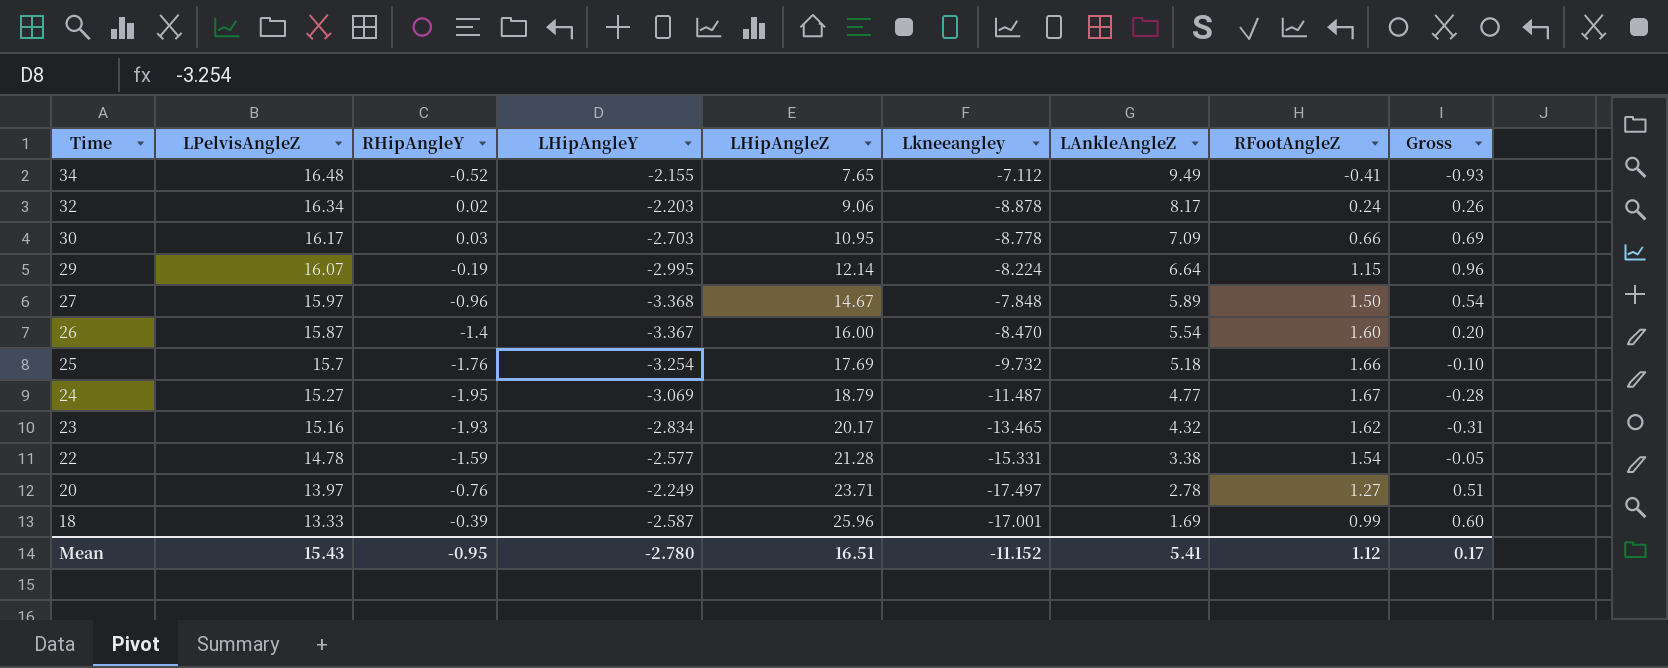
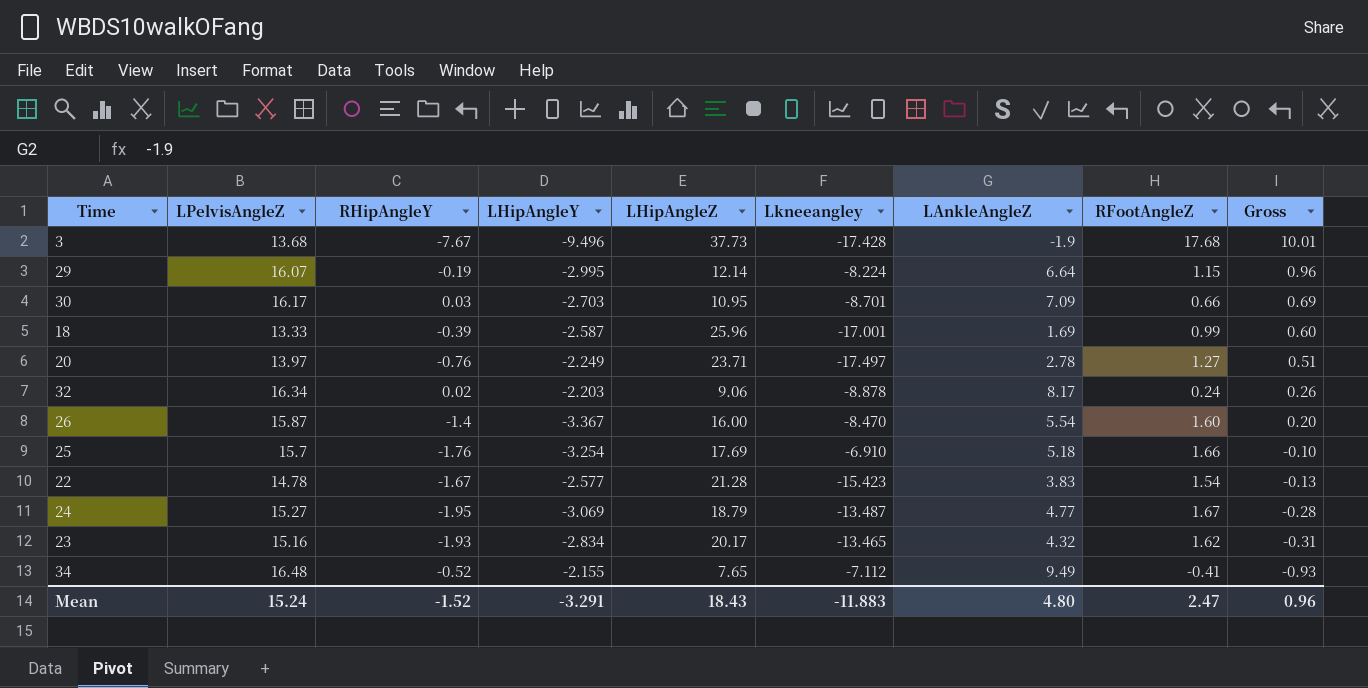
row order: Time descending -> Gross descending
row 27: 15.97 | -0.96 | -3.368 | 14.67 | -7.848 | 5.89 | 1.50 | 0.54 -> none
row 3: none -> 13.68 | -7.67 | -9.496 | 37.73 | -17.428 | -1.9 | 17.68 | 10.01
30 | Lkneeangley: -8.778 -> -8.701
25 | Lkneeangley: -9.732 -> -6.910
22 | RHipAngleY: -1.59 -> -1.67
22 | Lkneeangley: -15.331 -> -15.423
22 | LAnkleAngleZ: 3.38 -> 3.83
22 | Gross: -0.05 -> -0.13
24 | Lkneeangley: -11.487 -> -13.487
Mean | LPelvisAngleZ: 15.43 -> 15.24
Mean | RHipAngleY: -0.95 -> -1.52
Mean | LHipAngleY: -2.780 -> -3.291
Mean | LHipAngleZ: 16.51 -> 18.43
Mean | Lkneeangley: -11.152 -> -11.883
Mean | LAnkleAngleZ: 5.41 -> 4.80
Mean | RFootAngleZ: 1.12 -> 2.47
Mean | Gross: 0.17 -> 0.96

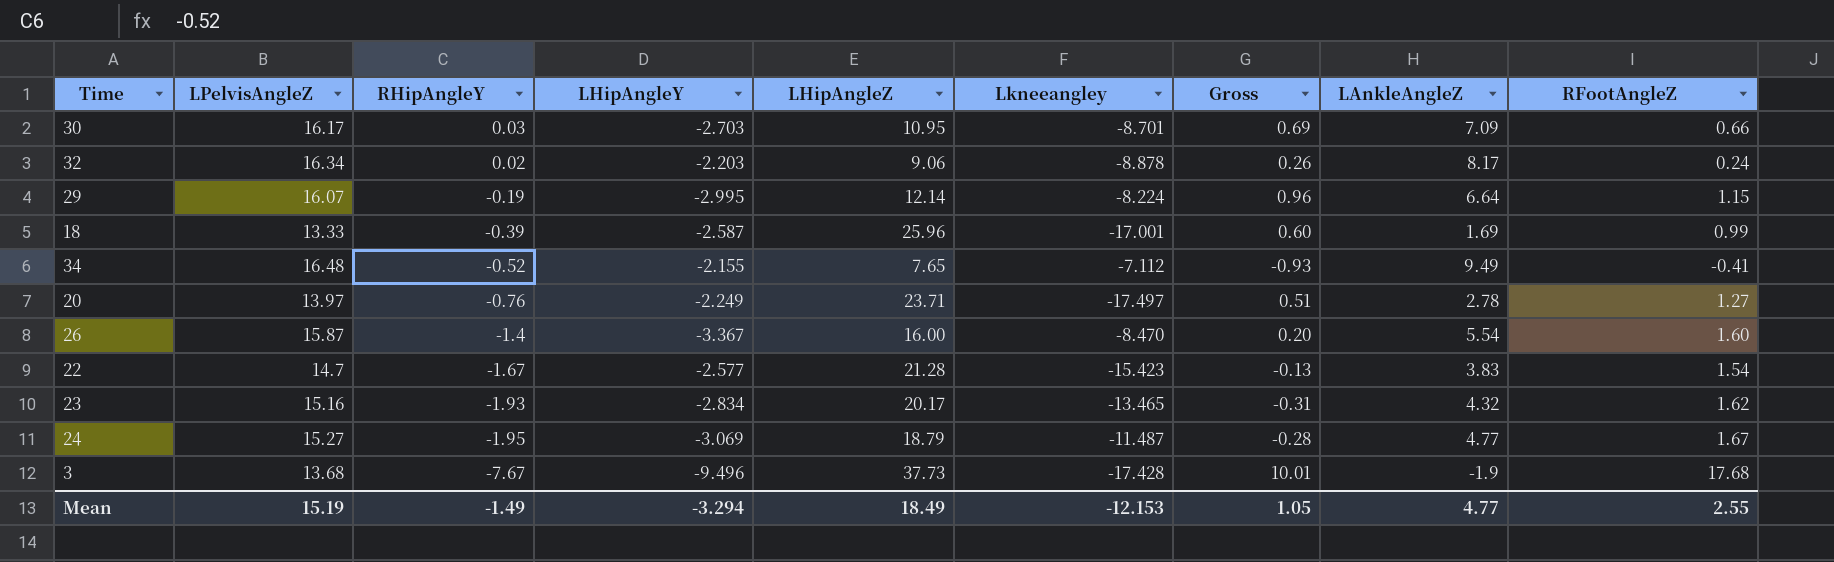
row order: Gross descending -> RHipAngleY descending
column Gross | position: 9 -> 7
row 25: 15.7 | -1.76 | -3.254 | 17.69 | -6.910 | 5.18 | 1.66 | -0.10 -> none
22 | LPelvisAngleZ: 14.78 -> 14.7
24 | Lkneeangley: -13.487 -> -11.487
Mean | LPelvisAngleZ: 15.24 -> 15.19
Mean | RHipAngleY: -1.52 -> -1.49
Mean | LHipAngleY: -3.291 -> -3.294
Mean | LHipAngleZ: 18.43 -> 18.49
Mean | Lkneeangley: -11.883 -> -12.153
Mean | Gross: 0.96 -> 1.05
Mean | LAnkleAngleZ: 4.80 -> 4.77
Mean | RFootAngleZ: 2.47 -> 2.55

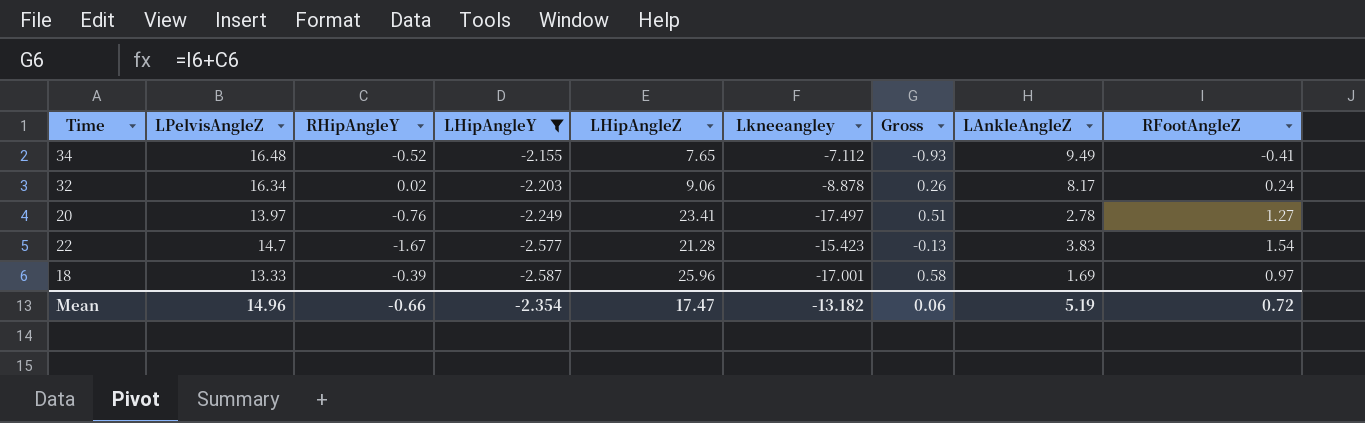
filter: none -> LHipAngleY >= -2.587
row order: RHipAngleY descending -> LHipAngleY descending
20 | LHipAngleZ: 23.71 -> 23.41
18 | Gross: 0.60 -> 0.58
18 | RFootAngleZ: 0.99 -> 0.97
Mean | LPelvisAngleZ: 15.19 -> 14.96
Mean | RHipAngleY: -1.49 -> -0.66
Mean | LHipAngleY: -3.294 -> -2.354
Mean | LHipAngleZ: 18.49 -> 17.47
Mean | Lkneeangley: -12.153 -> -13.182
Mean | Gross: 1.05 -> 0.06
Mean | LAnkleAngleZ: 4.77 -> 5.19
Mean | RFootAngleZ: 2.55 -> 0.72

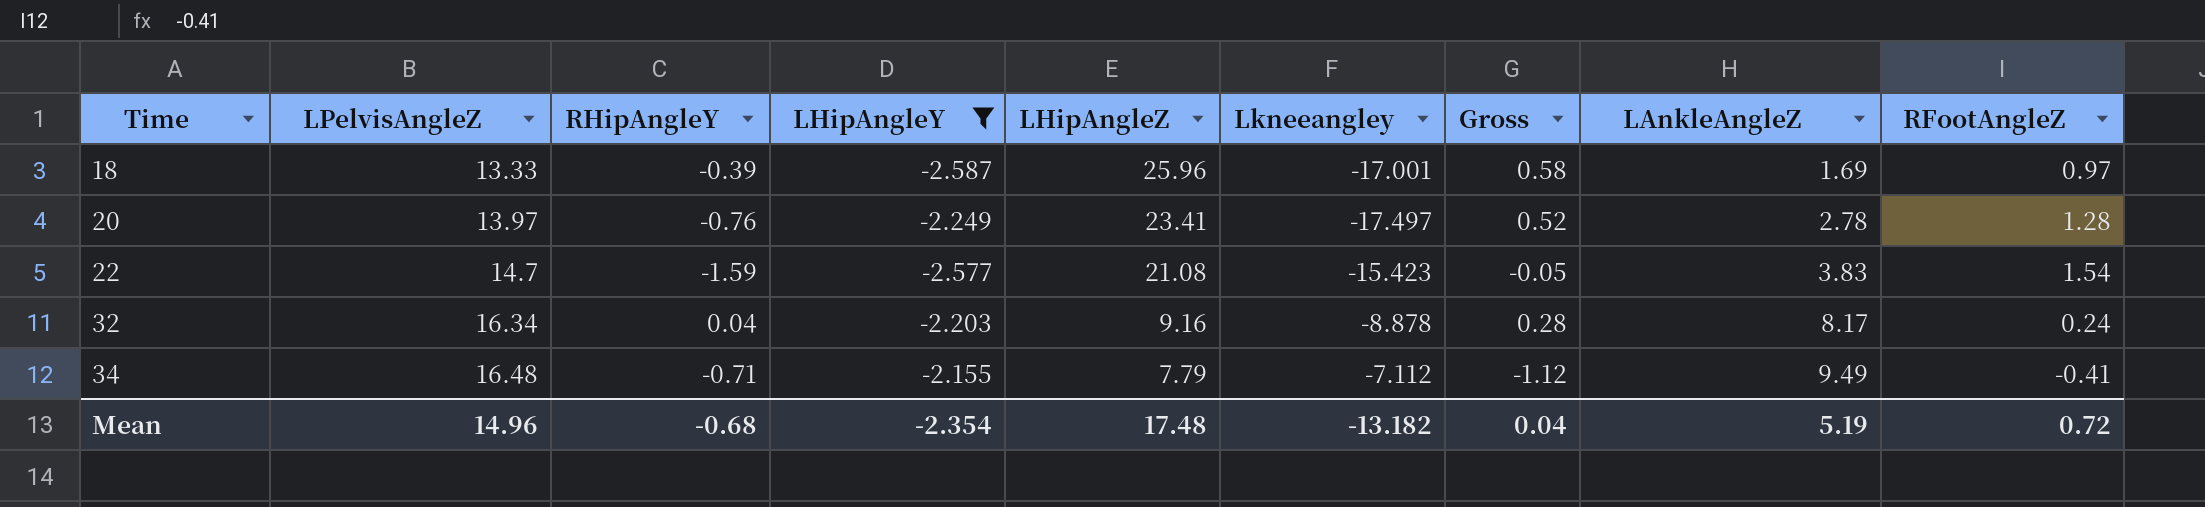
row order: LHipAngleY descending -> Time ascending
20 | Gross: 0.51 -> 0.52
20 | RFootAngleZ: 1.27 -> 1.28
22 | RHipAngleY: -1.67 -> -1.59
22 | LHipAngleZ: 21.28 -> 21.08
22 | Gross: -0.13 -> -0.05
32 | RHipAngleY: 0.02 -> 0.04
32 | LHipAngleZ: 9.06 -> 9.16
32 | Gross: 0.26 -> 0.28
34 | RHipAngleY: -0.52 -> -0.71
34 | LHipAngleZ: 7.65 -> 7.79
34 | Gross: -0.93 -> -1.12
Mean | RHipAngleY: -0.66 -> -0.68
Mean | LHipAngleZ: 17.47 -> 17.48
Mean | Gross: 0.06 -> 0.04

